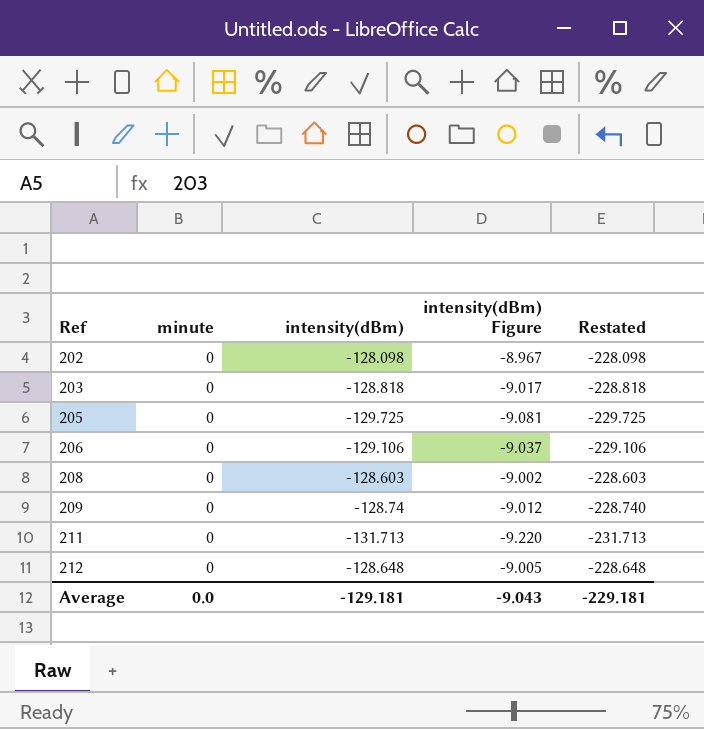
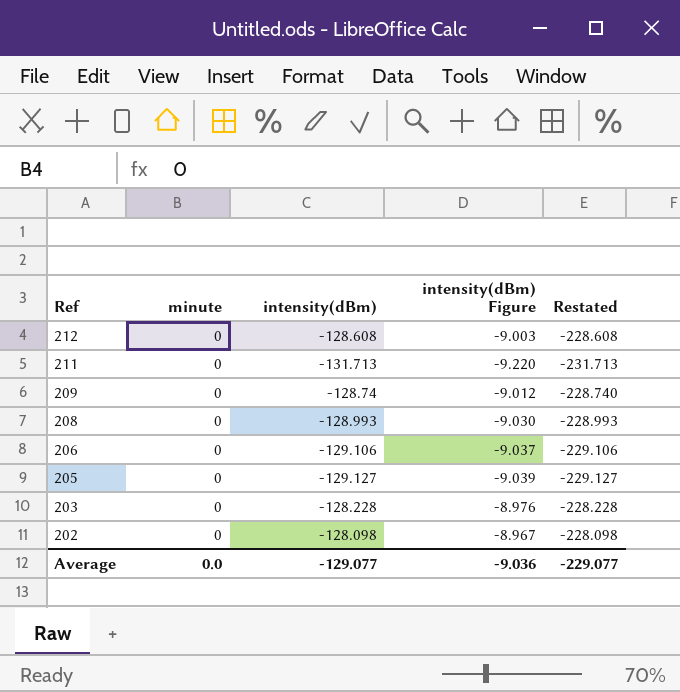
row order: Ref ascending -> Ref descending
212 | intensity(dBm): -128.648 -> -128.608
212 | intensity(dBm) Figure: -9.005 -> -9.003
212 | Restated: -228.648 -> -228.608
208 | intensity(dBm): -128.603 -> -128.993
208 | intensity(dBm) Figure: -9.002 -> -9.030
208 | Restated: -228.603 -> -228.993
205 | intensity(dBm): -129.725 -> -129.127
205 | intensity(dBm) Figure: -9.081 -> -9.039
205 | Restated: -229.725 -> -229.127
203 | intensity(dBm): -128.818 -> -128.228
203 | intensity(dBm) Figure: -9.017 -> -8.976
203 | Restated: -228.818 -> -228.228
Average | intensity(dBm): -129.181 -> -129.077
Average | intensity(dBm) Figure: -9.043 -> -9.036
Average | Restated: -229.181 -> -229.077

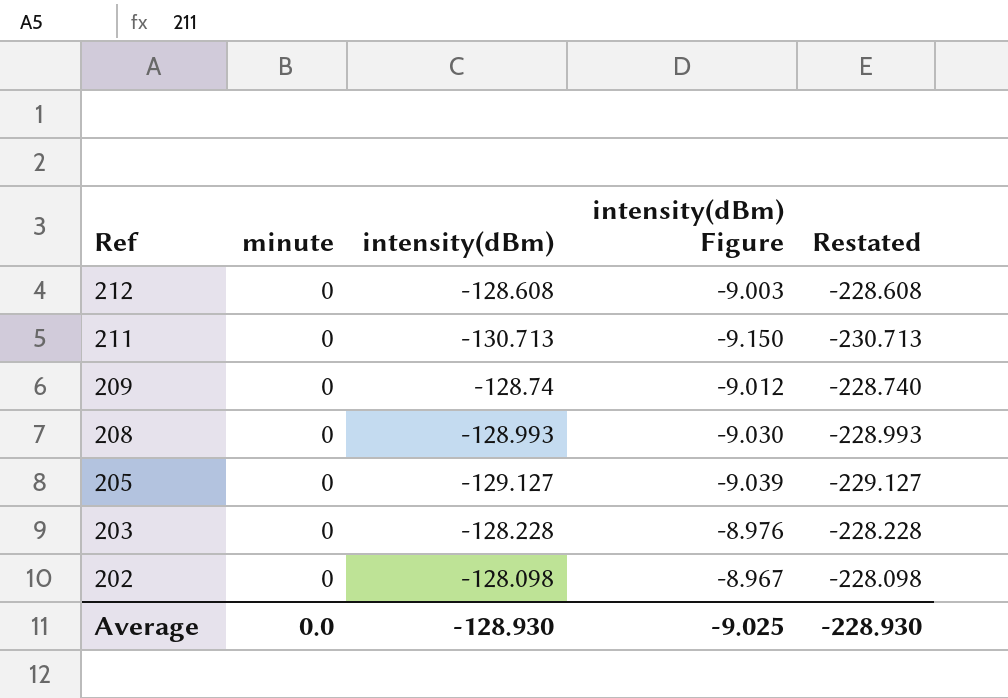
row 206: 0 | -129.106 | -9.037 | -229.106 -> none
211 | intensity(dBm): -131.713 -> -130.713
211 | intensity(dBm) Figure: -9.220 -> -9.150
211 | Restated: -231.713 -> -230.713
Average | intensity(dBm): -129.077 -> -128.930
Average | intensity(dBm) Figure: -9.036 -> -9.025
Average | Restated: -229.077 -> -228.930

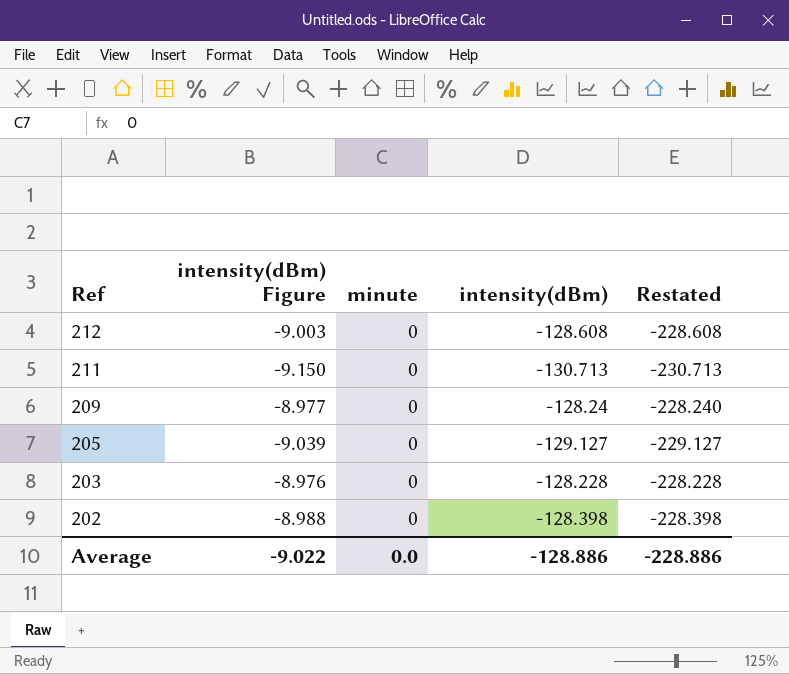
column intensity(dBm) Figure | position: 4 -> 2
row 208: 0 | -128.993 | -9.030 | -228.993 -> none
209 | intensity(dBm) Figure: -9.012 -> -8.977
209 | intensity(dBm): -128.74 -> -128.24
209 | Restated: -228.740 -> -228.240
202 | intensity(dBm) Figure: -8.967 -> -8.988
202 | intensity(dBm): -128.098 -> -128.398
202 | Restated: -228.098 -> -228.398
Average | intensity(dBm) Figure: -9.025 -> -9.022
Average | intensity(dBm): -128.930 -> -128.886
Average | Restated: -228.930 -> -228.886

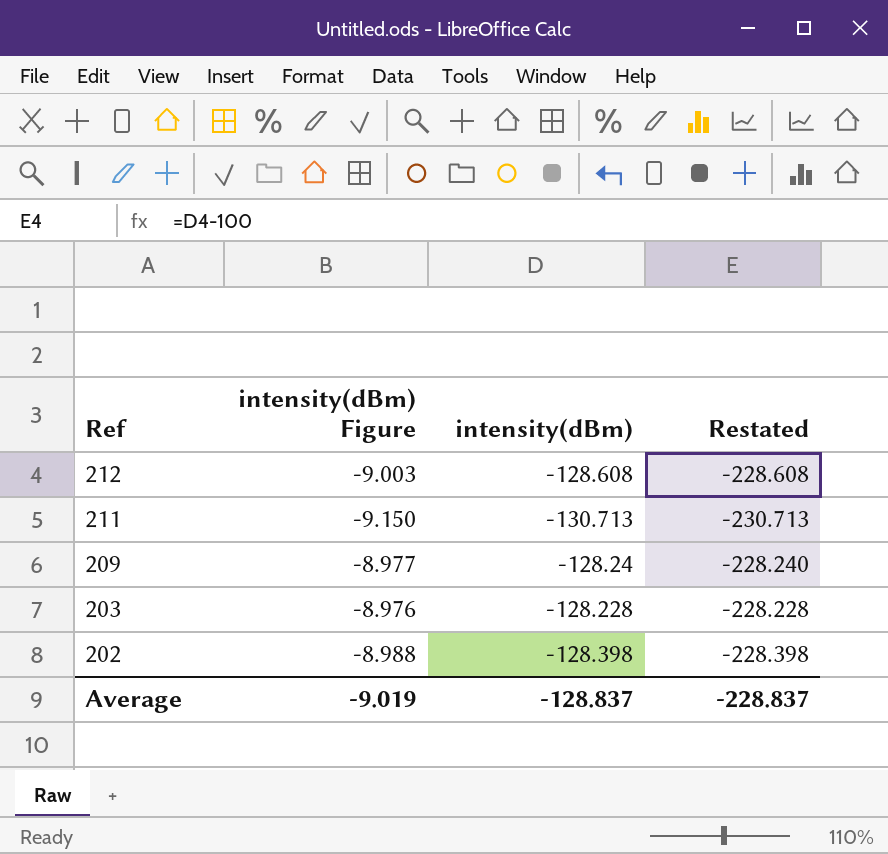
column minute | position: 3 -> none
row 205: -9.039 | 0 | -129.127 | -229.127 -> none
Average | intensity(dBm) Figure: -9.022 -> -9.019
Average | intensity(dBm): -128.886 -> -128.837
Average | Restated: -228.886 -> -228.837

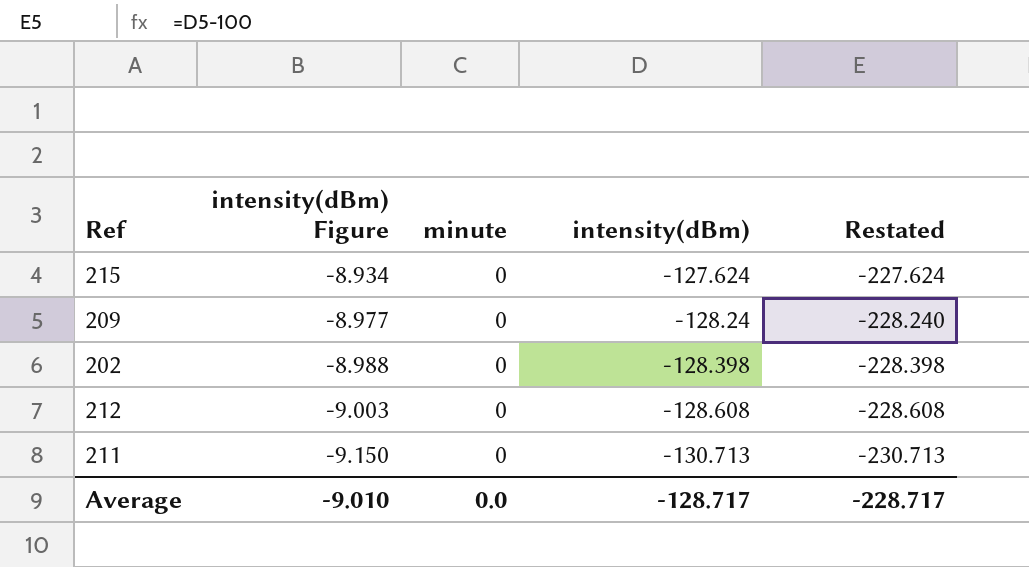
row order: Ref descending -> intensity(dBm) Figure descending
column minute | position: none -> 3
row 203: -8.976 | -128.228 | -228.228 -> none
row 215: none -> -8.934 | 0 | -127.624 | -227.624
Average | intensity(dBm) Figure: -9.019 -> -9.010
Average | intensity(dBm): -128.837 -> -128.717
Average | Restated: -228.837 -> -228.717

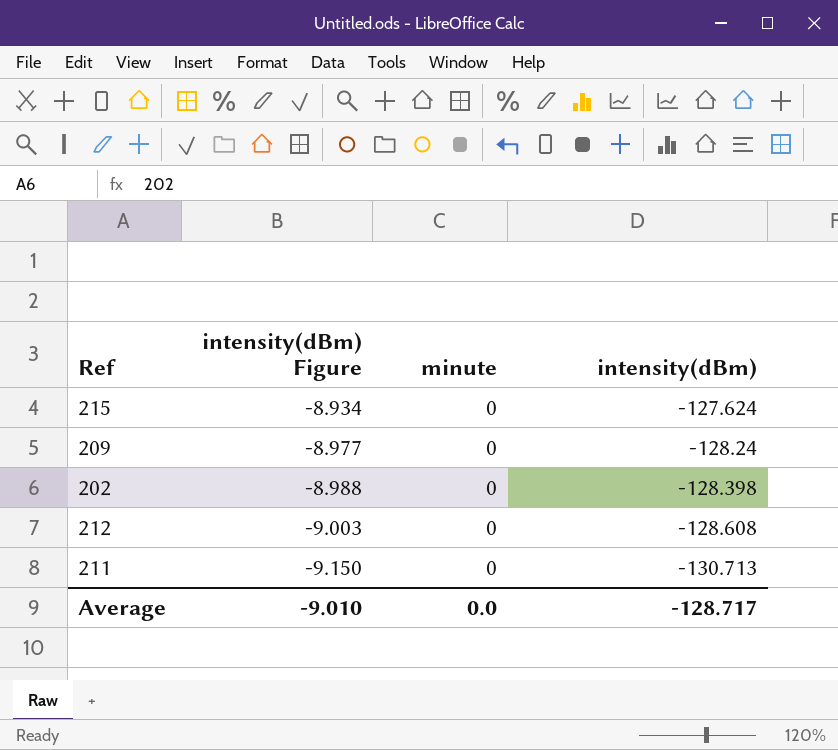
column Restated | formula: [intensity(dBm)] - 100 -> none

